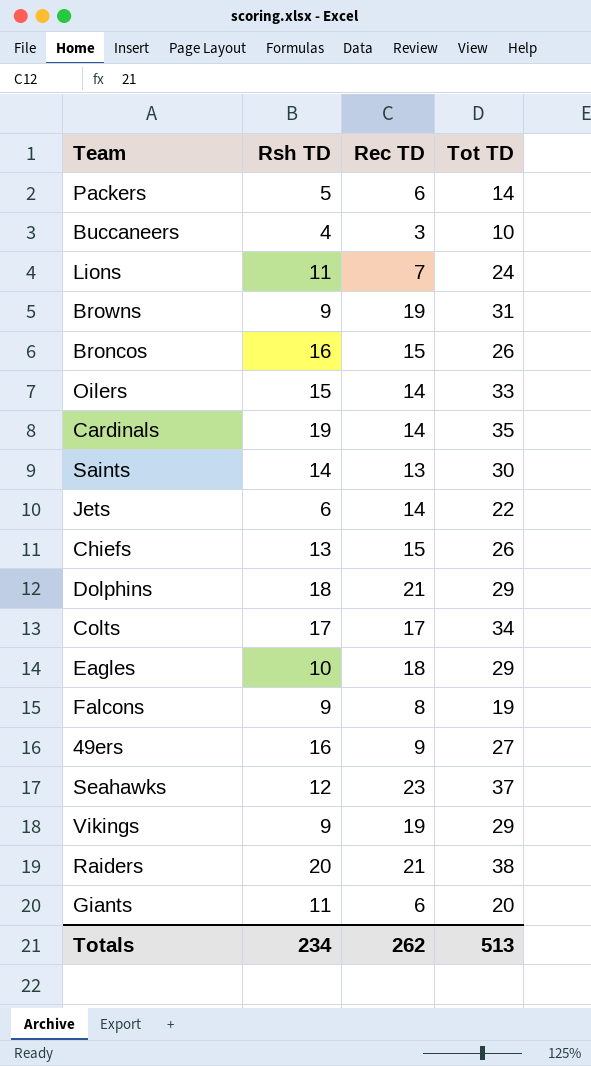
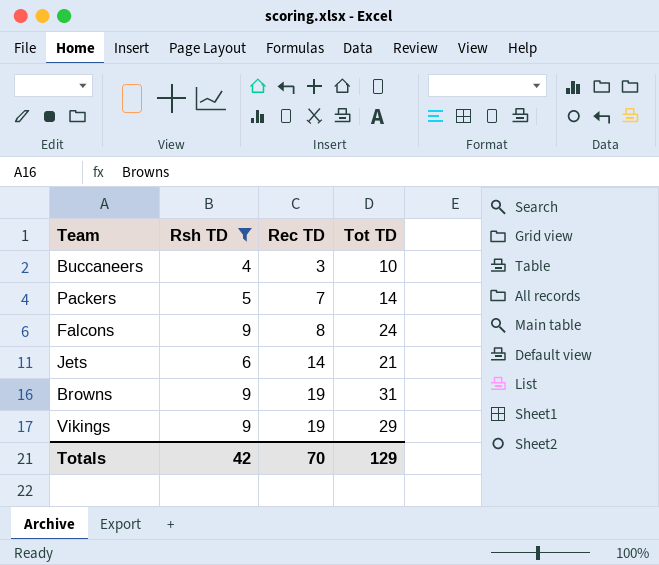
filter: none -> Rsh TD <= 9
row order: none -> Rec TD ascending
Packers | Rec TD: 6 -> 7
Falcons | Tot TD: 19 -> 24
Jets | Tot TD: 22 -> 21
Totals | Rsh TD: 234 -> 42
Totals | Rec TD: 262 -> 70
Totals | Tot TD: 513 -> 129

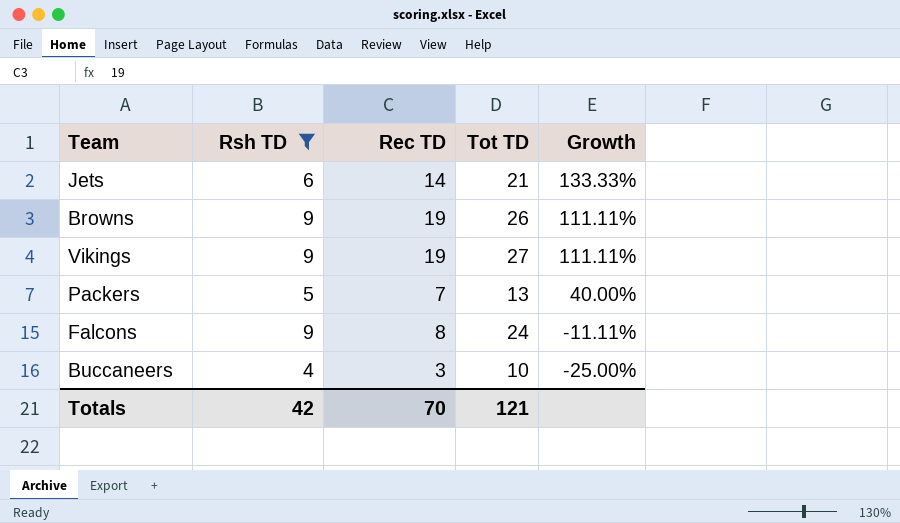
row order: Rec TD ascending -> Growth descending
column Growth | formula: none -> ([Rec TD] - [Rsh TD]) / [Rsh TD]
Browns | Tot TD: 31 -> 26
Vikings | Tot TD: 29 -> 27
Packers | Tot TD: 14 -> 13
Totals | Tot TD: 129 -> 121

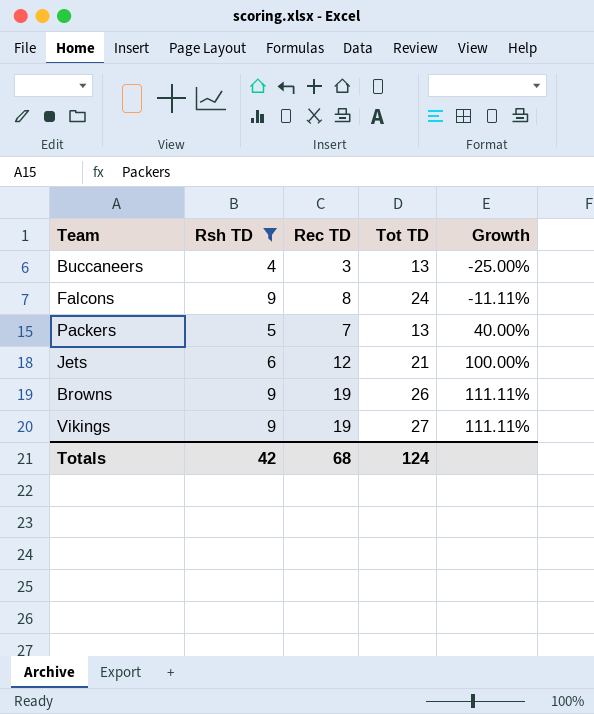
row order: Growth descending -> Growth ascending
Buccaneers | Tot TD: 10 -> 13
Jets | Rec TD: 14 -> 12
Jets | Growth: 133.33% -> 100.00%
Totals | Rec TD: 70 -> 68
Totals | Tot TD: 121 -> 124

